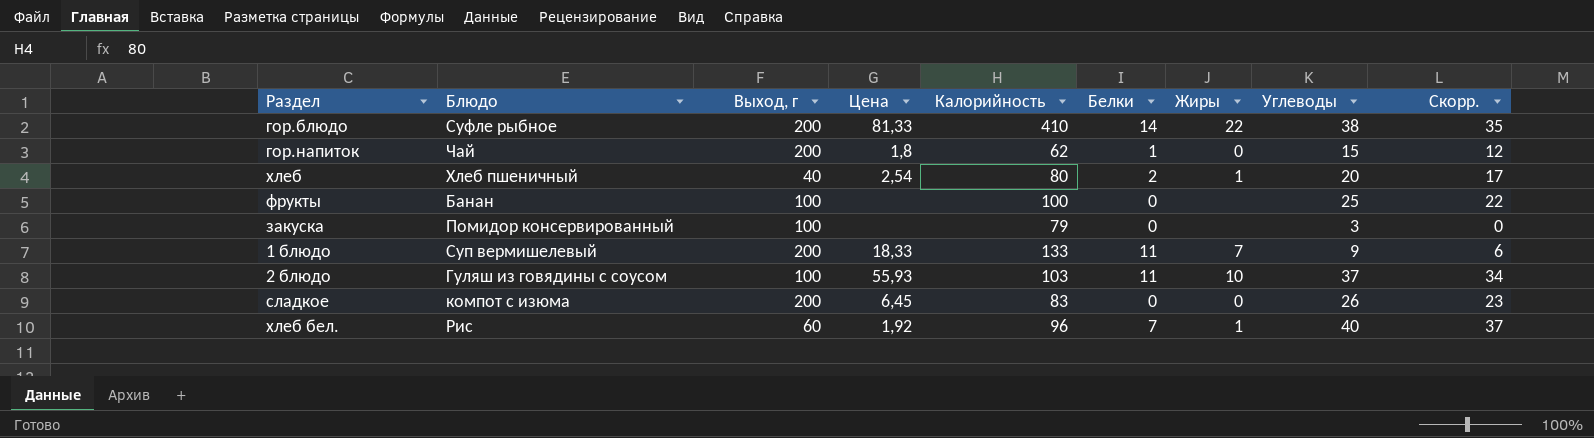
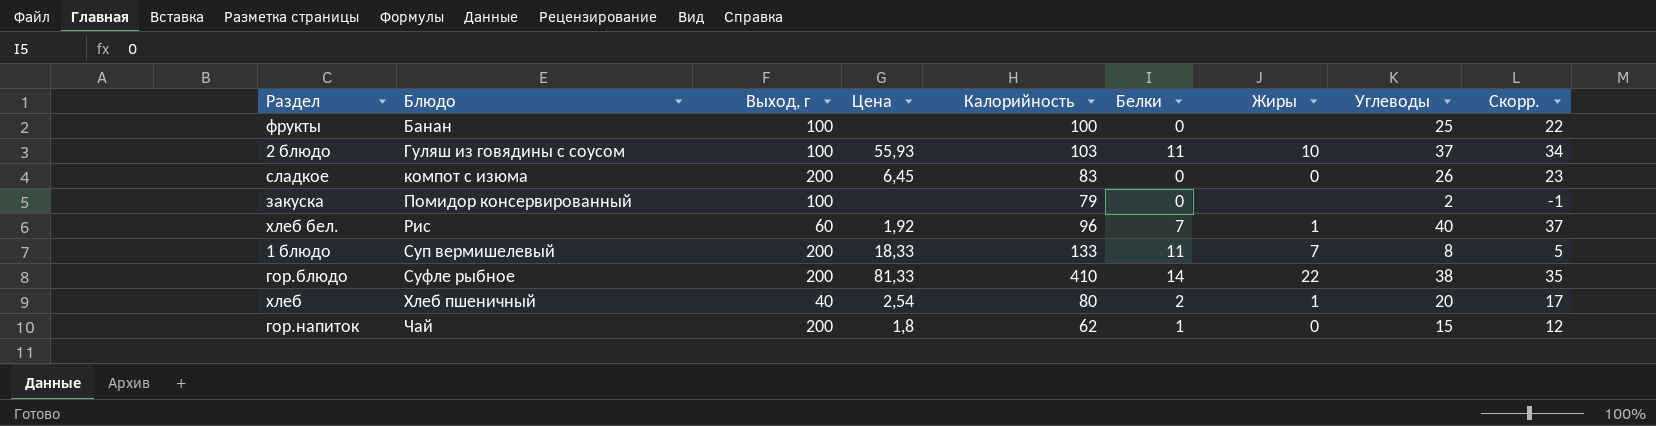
row order: none -> Блюдо ascending
закуска | Углеводы: 3 -> 2
закуска | Скорр.: 0 -> -1
1 блюдо | Углеводы: 9 -> 8
1 блюдо | Скорр.: 6 -> 5

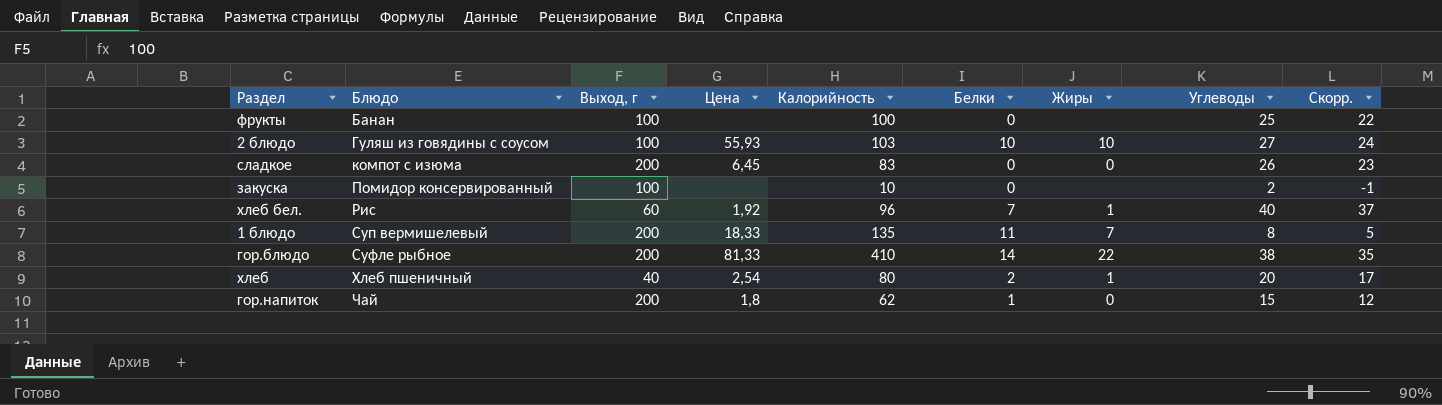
2 блюдо | Белки: 11 -> 10
2 блюдо | Углеводы: 37 -> 27
2 блюдо | Скорр.: 34 -> 24
закуска | Калорийность: 79 -> 10
1 блюдо | Калорийность: 133 -> 135

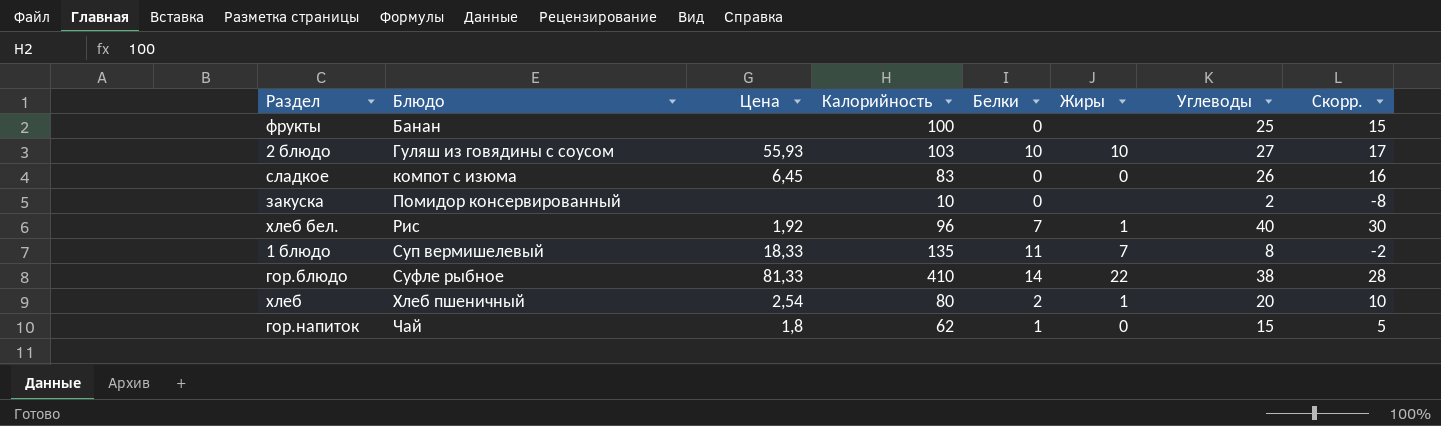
column Выход, г | position: 3 -> none
column Скорр. | formula: [Углеводы] - 3 -> [Углеводы] - 10

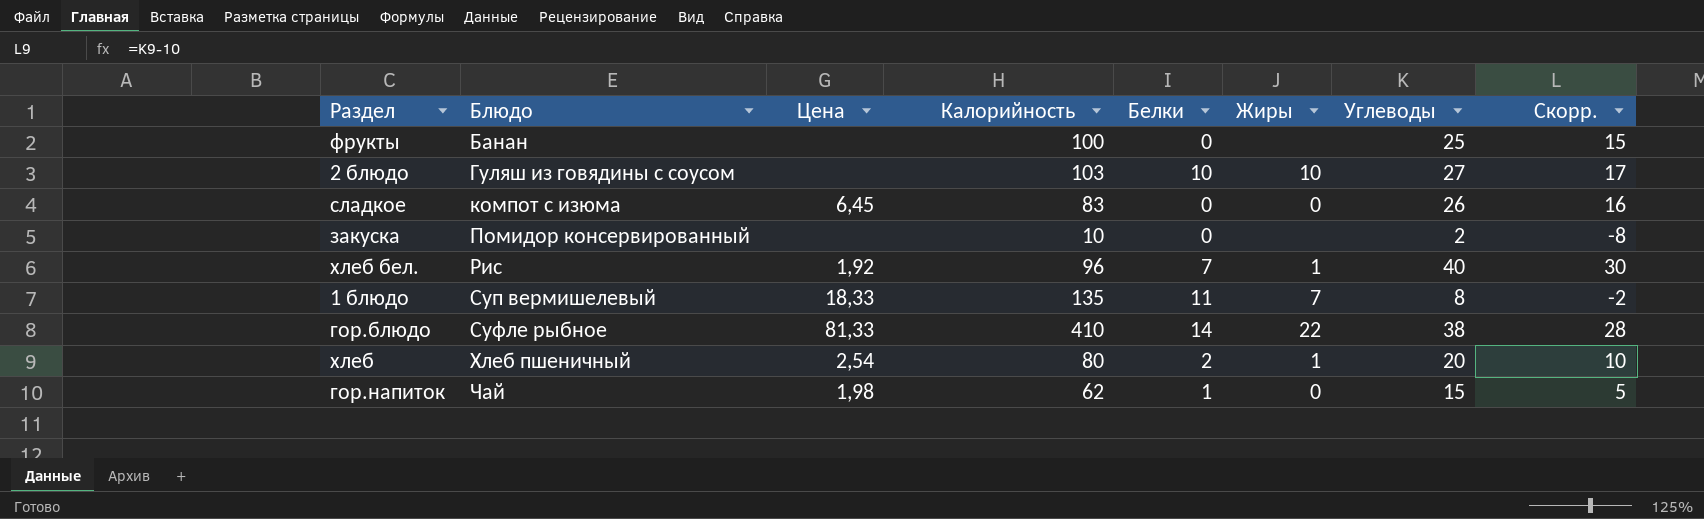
2 блюдо | Цена: 55,93 -> none
гор.напиток | Цена: 1,8 -> 1,98

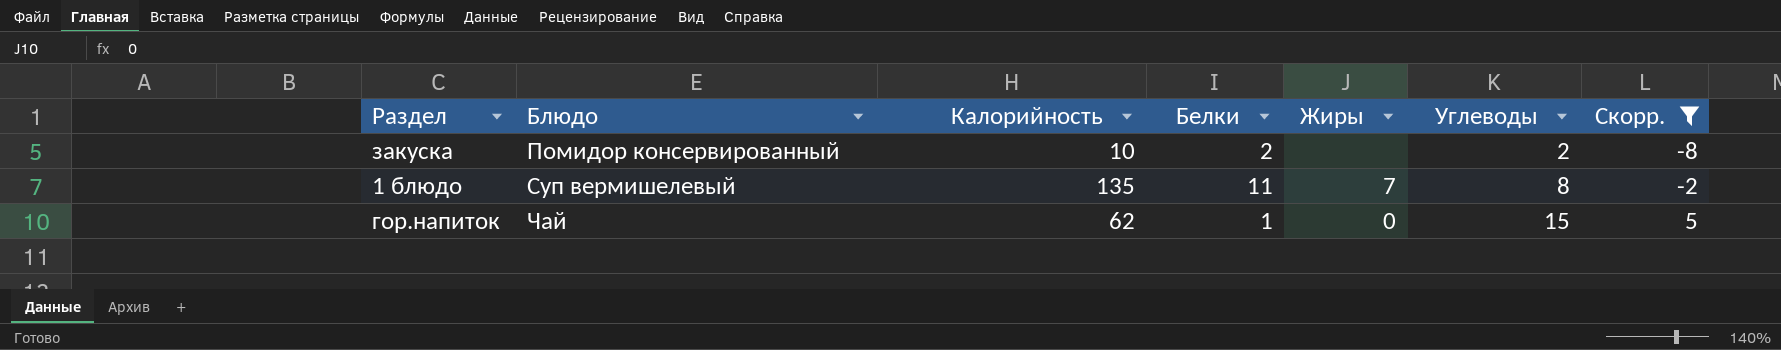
filter: none -> Скорр. <= 5
column Цена | position: 3 -> none
закуска | Белки: 0 -> 2

